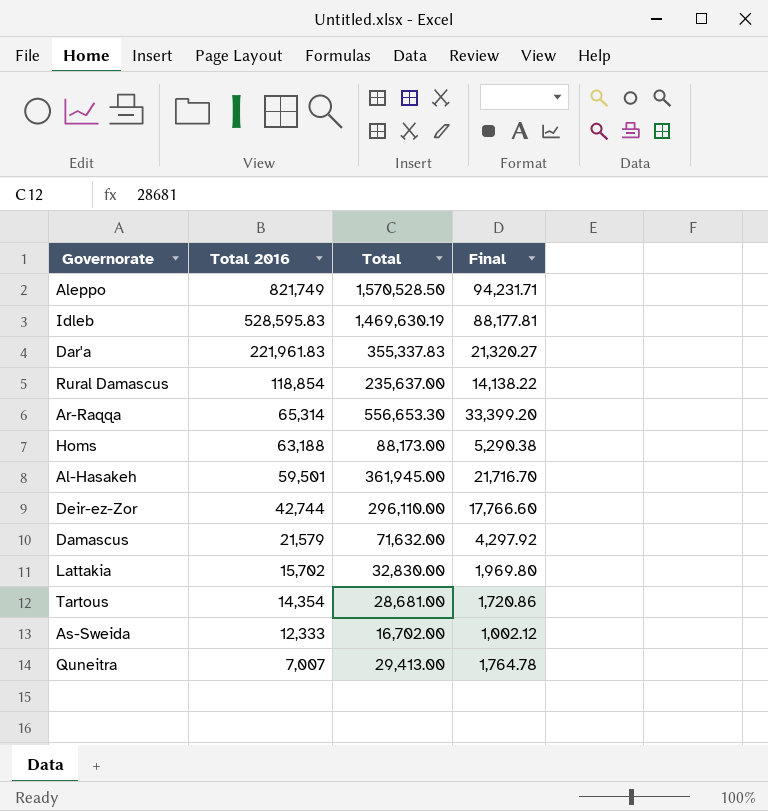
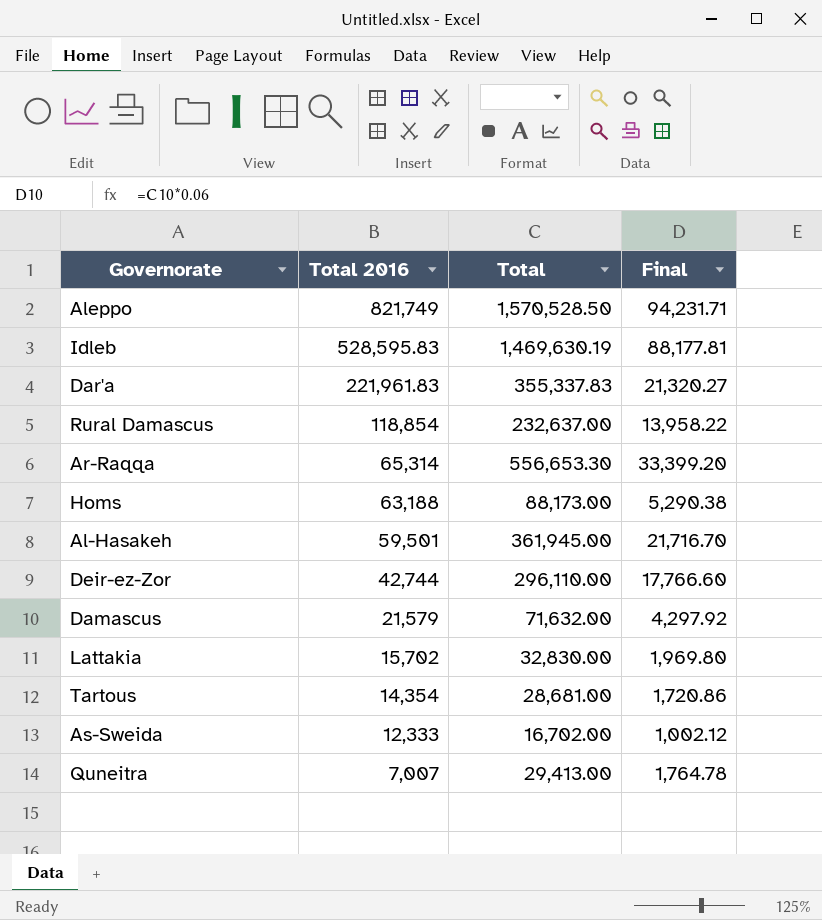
Rural Damascus | Total: 235,637.00 -> 232,637.00
Rural Damascus | Final: 14,138.22 -> 13,958.22

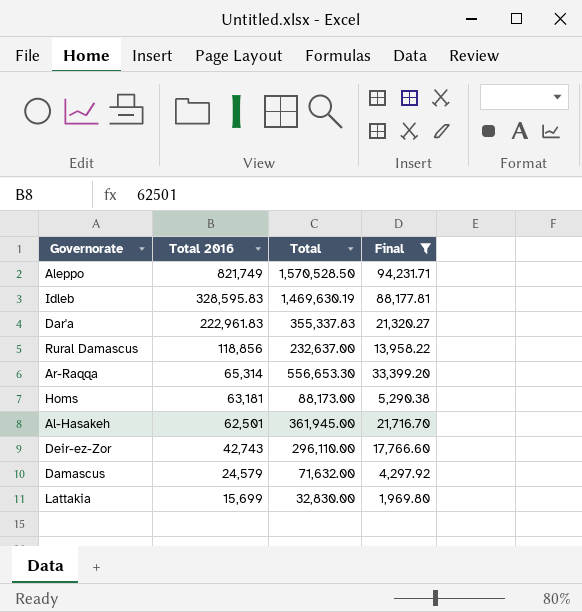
filter: none -> Final >= 1,969.80
Idleb | Total 2016: 528,595.83 -> 328,595.83
Dar'a | Total 2016: 221,961.83 -> 222,961.83
Rural Damascus | Total 2016: 118,854 -> 118,856
Homs | Total 2016: 63,188 -> 63,181
Al-Hasakeh | Total 2016: 59,501 -> 62,501
Deir-ez-Zor | Total 2016: 42,744 -> 42,743
Damascus | Total 2016: 21,579 -> 24,579
Lattakia | Total 2016: 15,702 -> 15,699

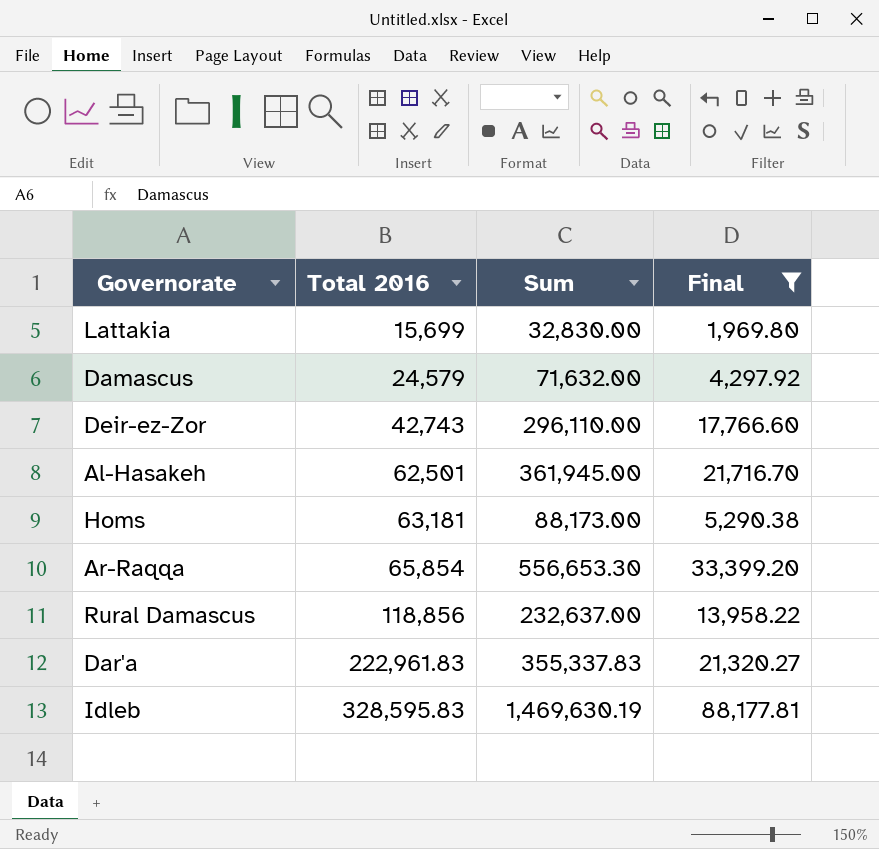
row order: Total 2016 descending -> Total 2016 ascending
column name: Total -> Sum
row Aleppo: 821,749 | 1,570,528.50 | 94,231.71 -> none
Ar-Raqqa | Total 2016: 65,314 -> 65,854

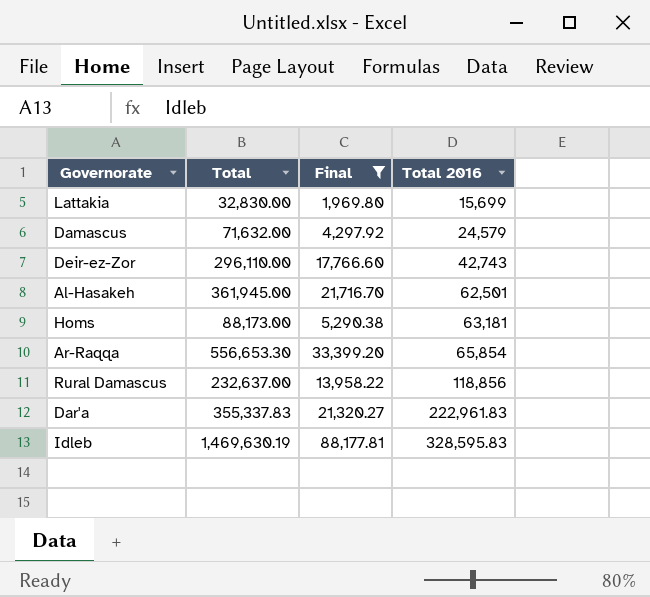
column name: Sum -> Total
column Total 2016 | position: 2 -> 4

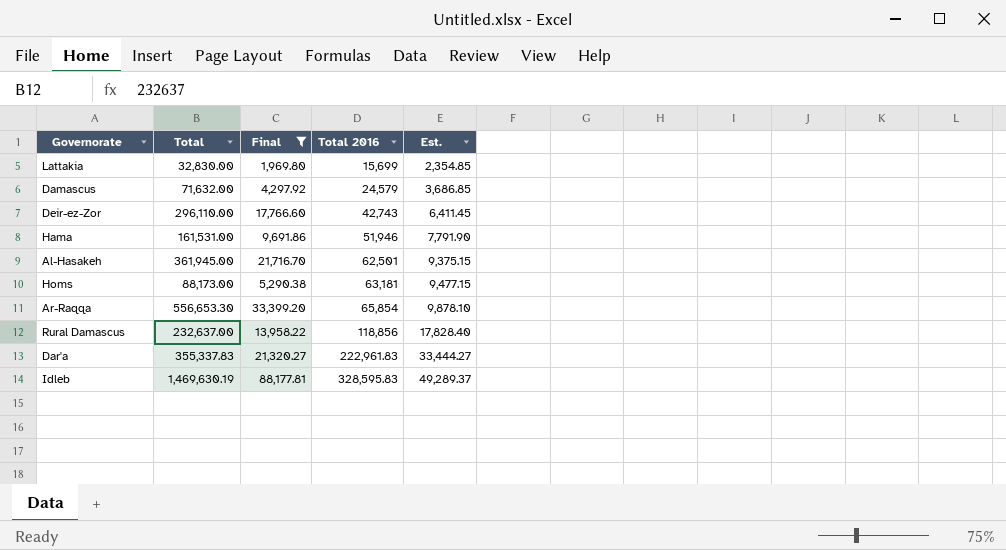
column Est. | formula: none -> [Total 2016] * 0.15
row Hama: none -> 161,531.00 | 9,691.86 | 51,946 | 7,791.90

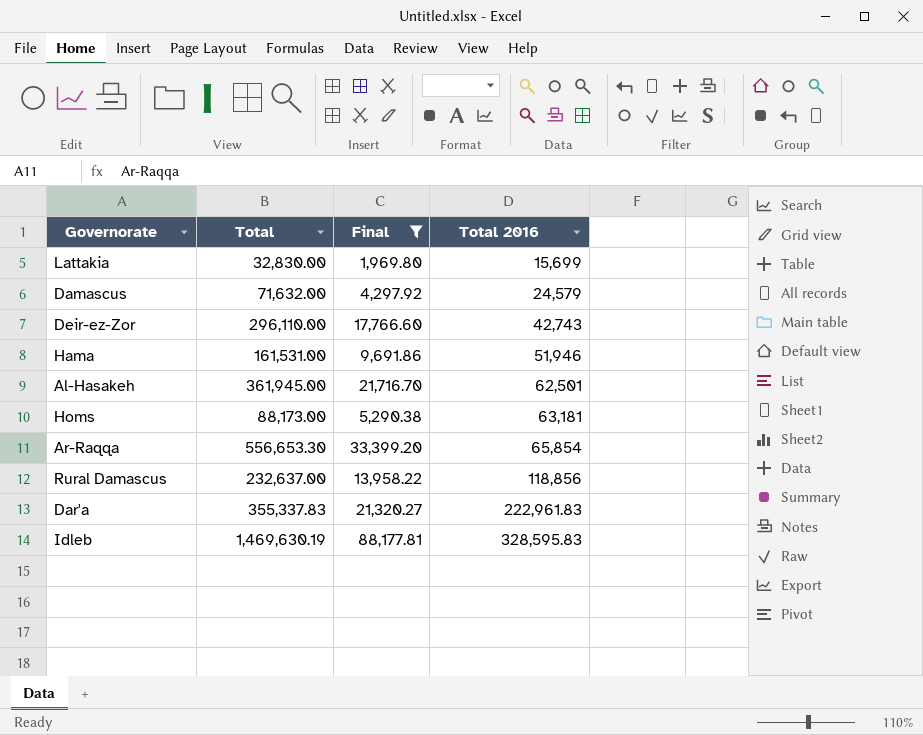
column Est. | formula: [Total 2016] * 0.15 -> none

